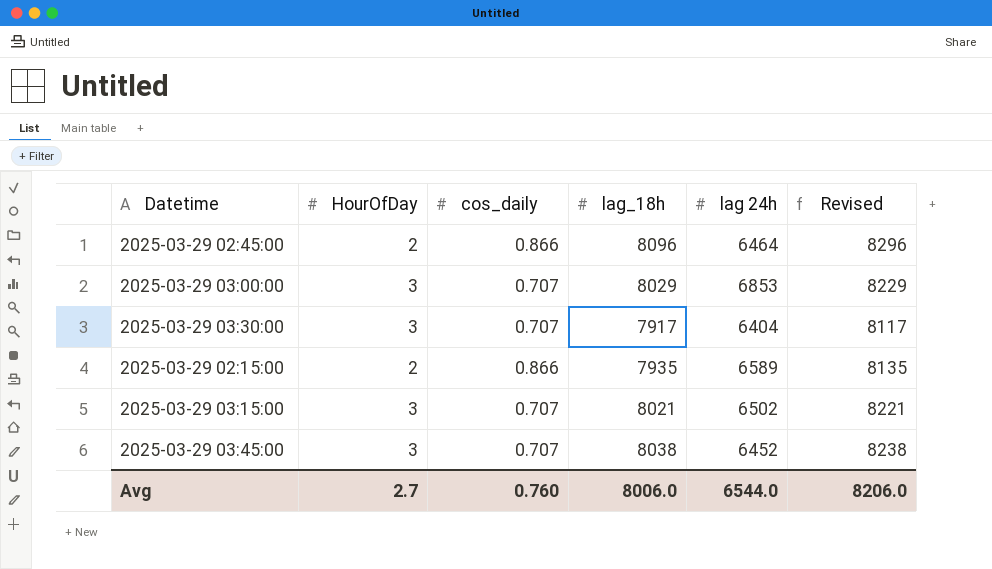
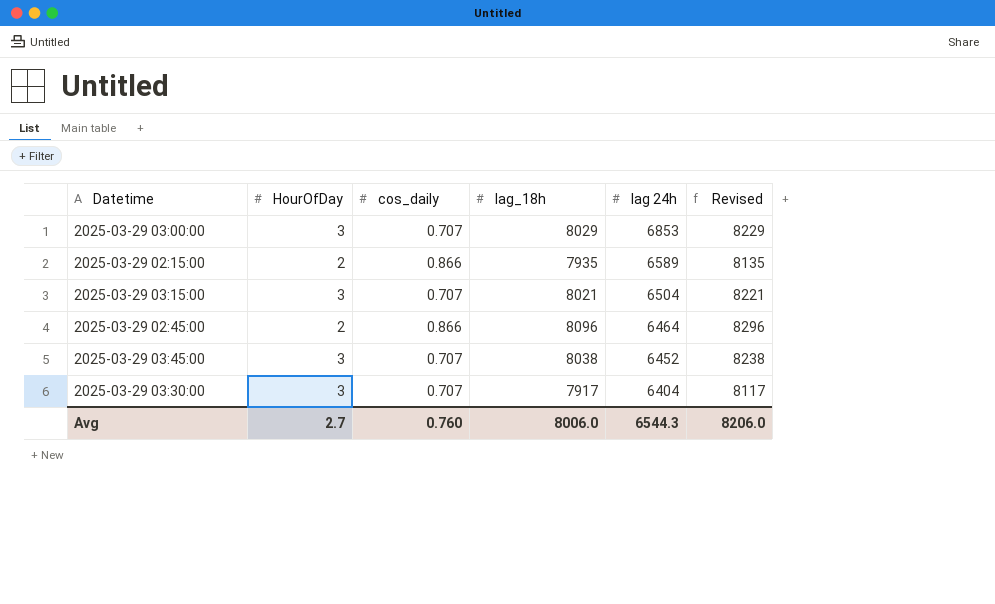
row order: none -> lag 24h descending
2025-03-29 03:15:00 | lag 24h: 6502 -> 6504
Avg | lag 24h: 6544.0 -> 6544.3

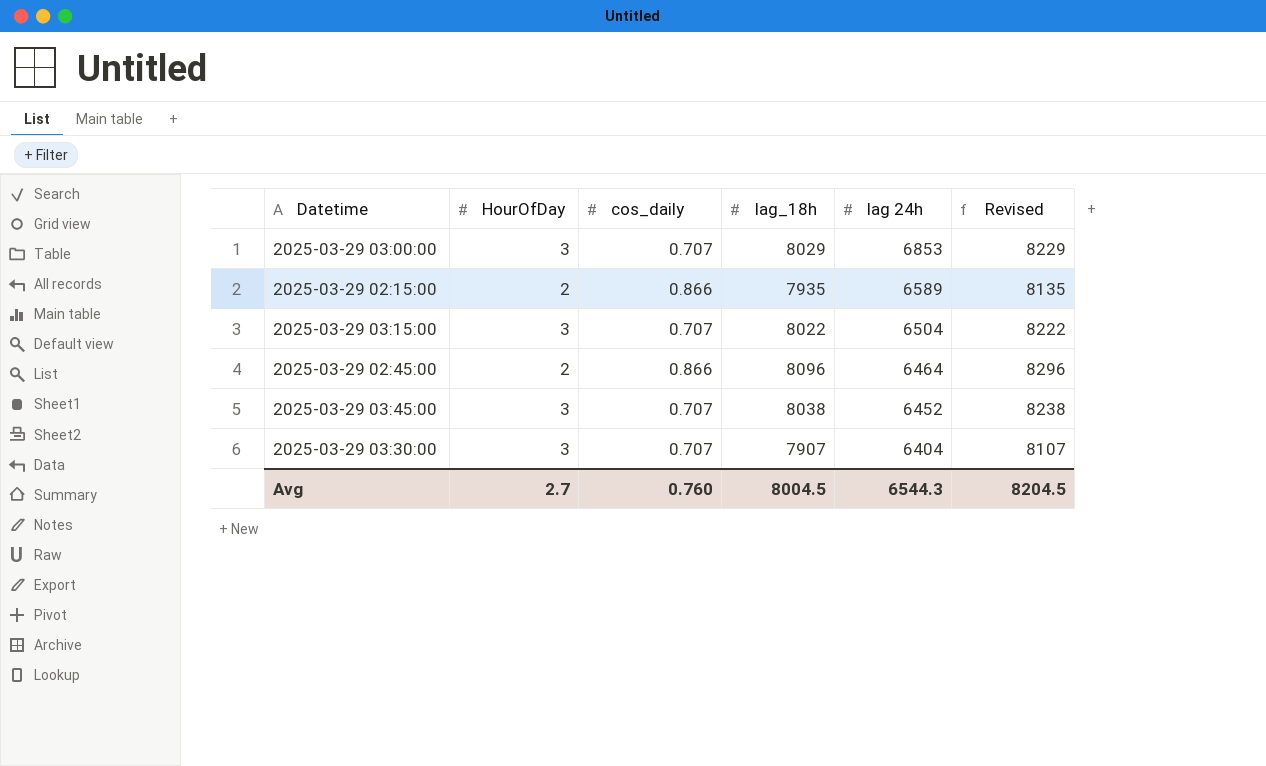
2025-03-29 03:15:00 | lag_18h: 8021 -> 8022
2025-03-29 03:15:00 | Revised: 8221 -> 8222
2025-03-29 03:30:00 | lag_18h: 7917 -> 7907
2025-03-29 03:30:00 | Revised: 8117 -> 8107
Avg | lag_18h: 8006.0 -> 8004.5
Avg | Revised: 8206.0 -> 8204.5

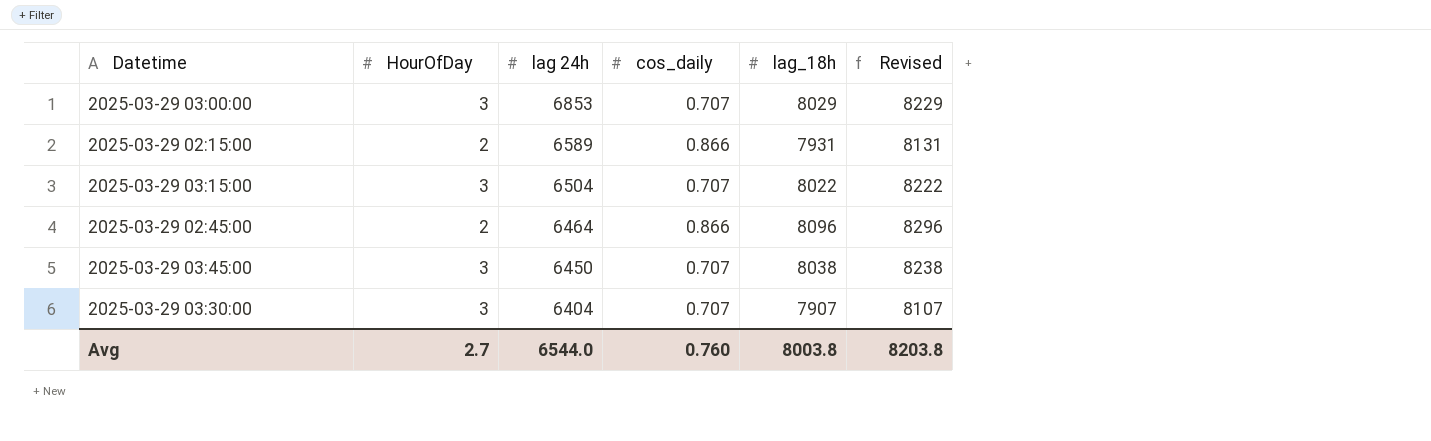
column lag 24h | position: 5 -> 3
2025-03-29 02:15:00 | lag_18h: 7935 -> 7931
2025-03-29 02:15:00 | Revised: 8135 -> 8131
2025-03-29 03:45:00 | lag 24h: 6452 -> 6450
Avg | lag 24h: 6544.3 -> 6544.0
Avg | lag_18h: 8004.5 -> 8003.8
Avg | Revised: 8204.5 -> 8203.8

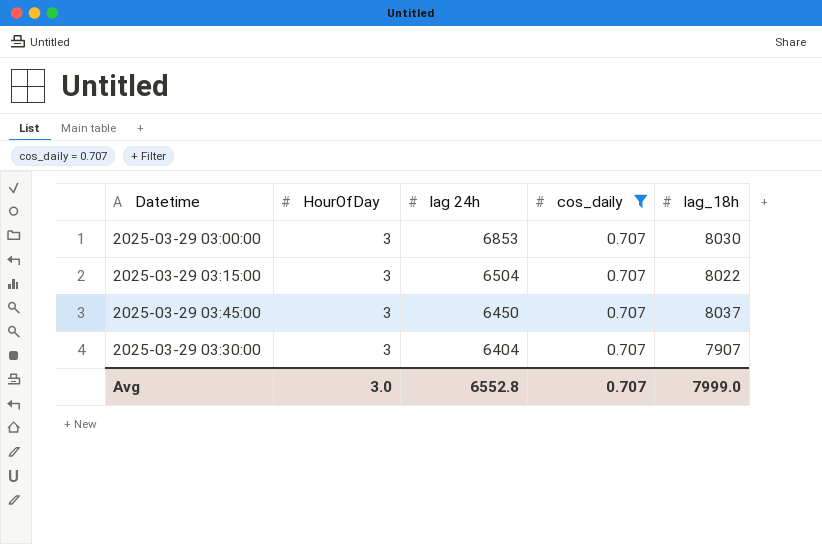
filter: none -> cos_daily = 0.707
column Revised | formula: [lag_18h] + 200 -> none
2025-03-29 03:00:00 | lag_18h: 8029 -> 8030
2025-03-29 03:45:00 | lag_18h: 8038 -> 8037
Avg | HourOfDay: 2.7 -> 3.0
Avg | lag 24h: 6544.0 -> 6552.8
Avg | cos_daily: 0.760 -> 0.707
Avg | lag_18h: 8003.8 -> 7999.0

